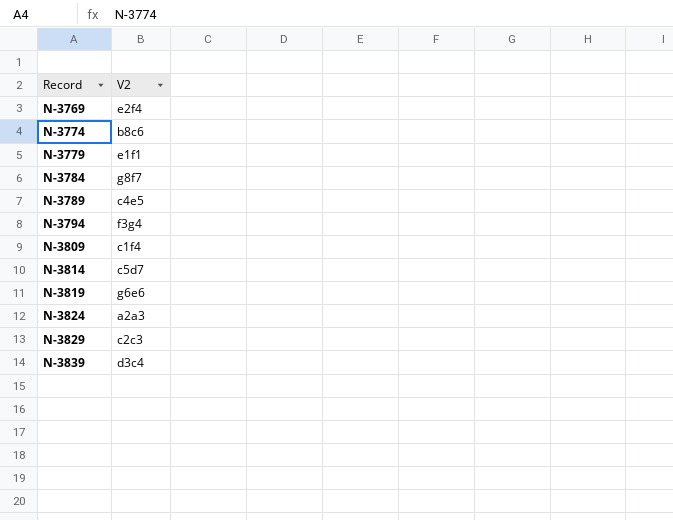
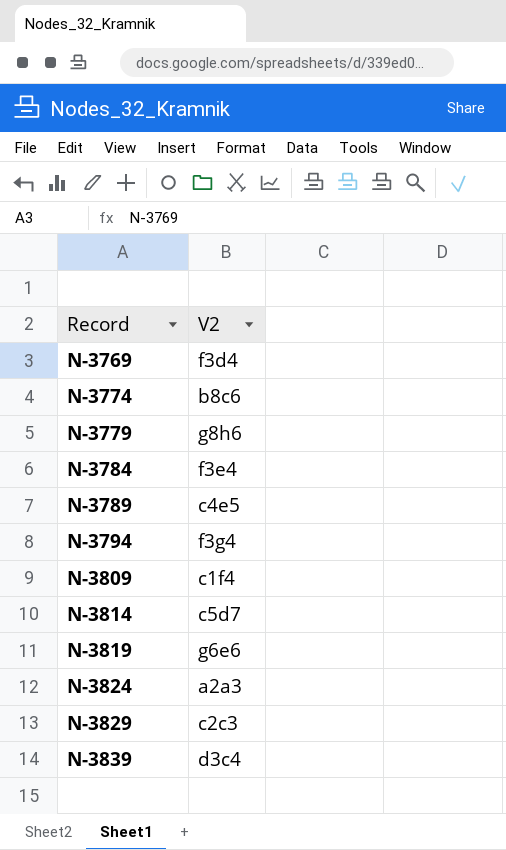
N-3769 | V2: e2f4 -> f3d4
N-3779 | V2: e1f1 -> g8h6
N-3784 | V2: g8f7 -> f3e4

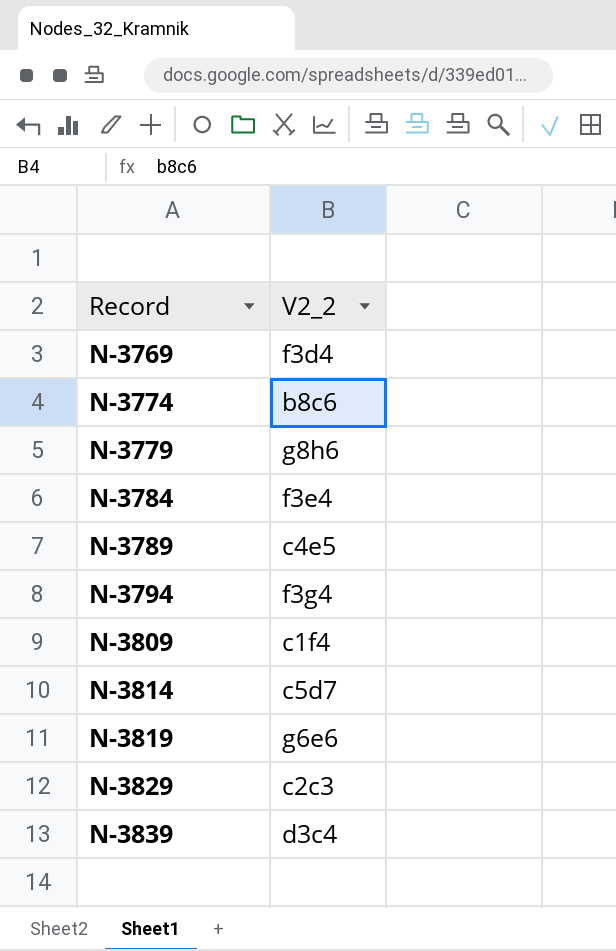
column name: V2 -> V2_2
row N-3824: a2a3 -> none

